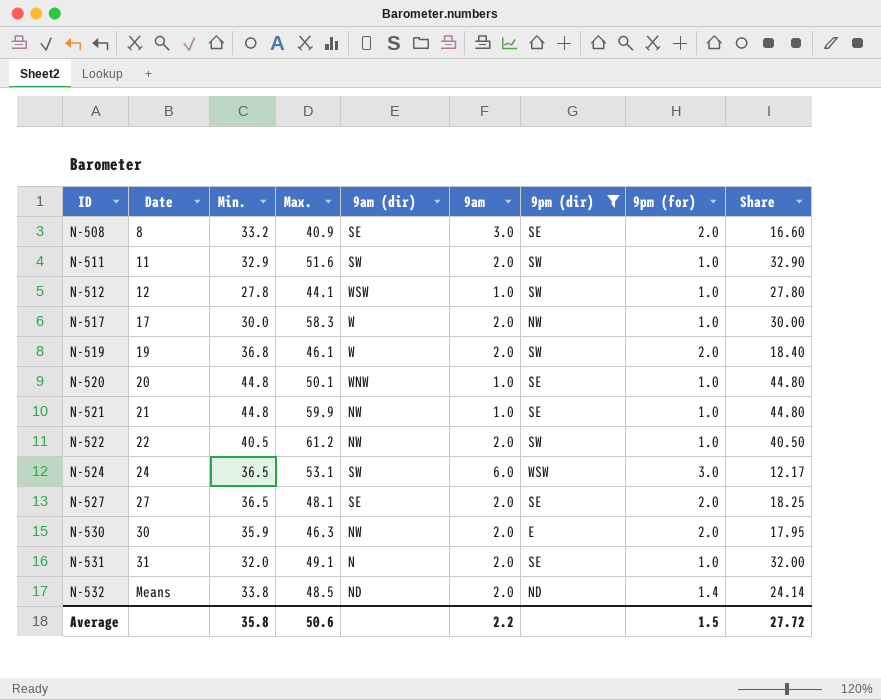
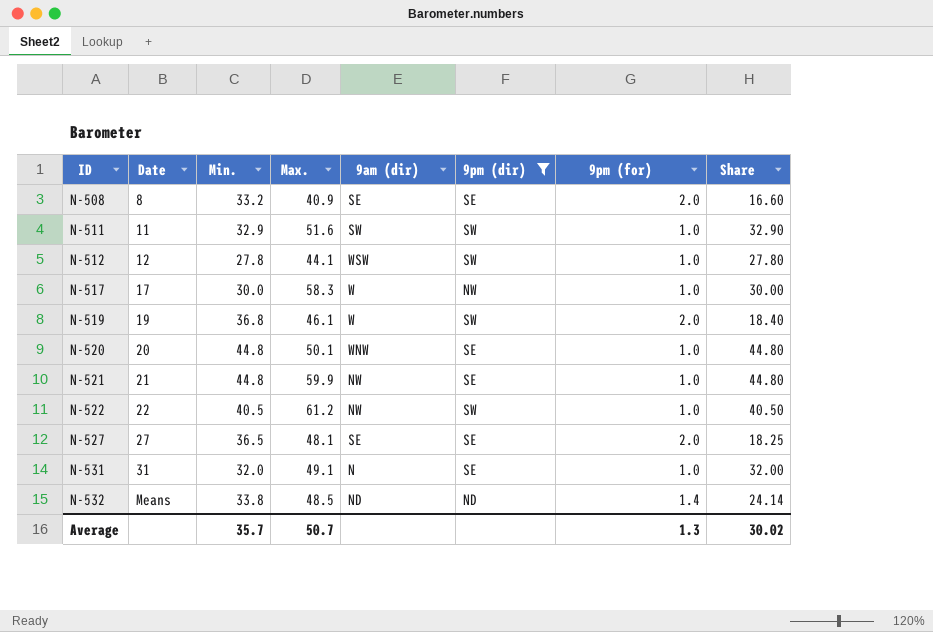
column 9am | position: 6 -> none
row N-524: 24 | 36.5 | 53.1 | SW | 6.0 | WSW | 3.0 | 12.17 -> none
row N-530: 30 | 35.9 | 46.3 | NW | 2.0 | E | 2.0 | 17.95 -> none
Average | Min.: 35.8 -> 35.7
Average | Max.: 50.6 -> 50.7
Average | 9pm (for): 1.5 -> 1.3
Average | Share: 27.72 -> 30.02

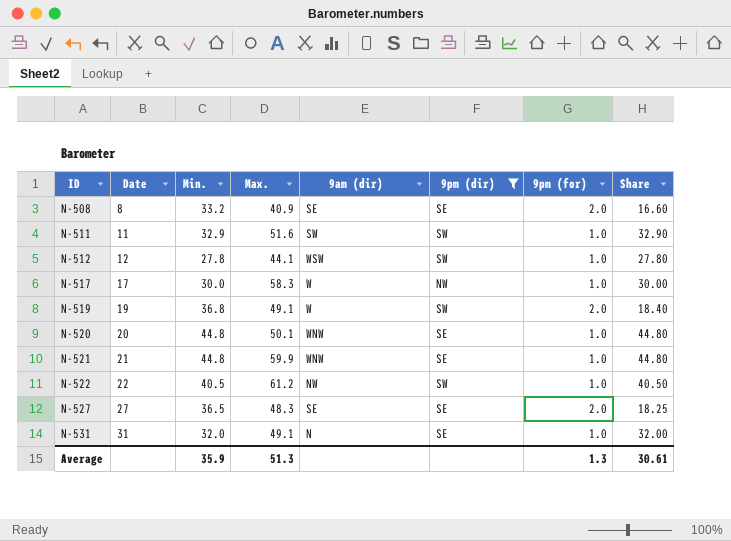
row N-532: Means | 33.8 | 48.5 | ND | ND | 1.4 | 24.14 -> none
N-519 | Max.: 46.1 -> 49.1
N-521 | 9am (dir): NW -> WNW
N-527 | Max.: 48.1 -> 48.3
Average | Min.: 35.7 -> 35.9
Average | Max.: 50.7 -> 51.3
Average | Share: 30.02 -> 30.61

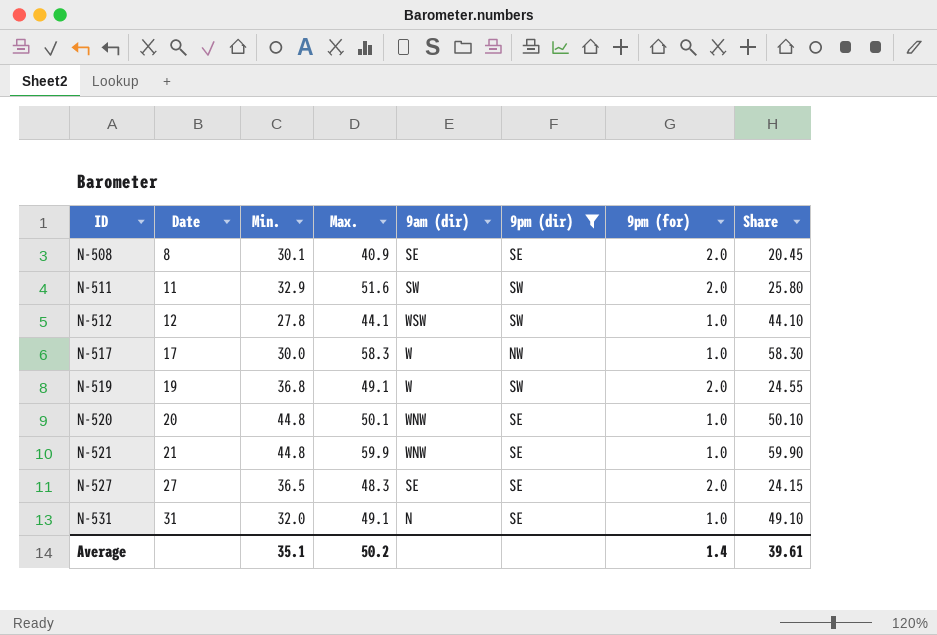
column Share | formula: [Min.] / [9pm (for)] -> [Max.] / [9pm (for)]
row N-522: 22 | 40.5 | 61.2 | NW | SW | 1.0 | 40.50 -> none
N-508 | Min.: 33.2 -> 30.1
N-511 | 9pm (for): 1.0 -> 2.0
Average | Min.: 35.9 -> 35.1
Average | Max.: 51.3 -> 50.2
Average | 9pm (for): 1.3 -> 1.4
Average | Share: 30.61 -> 39.61

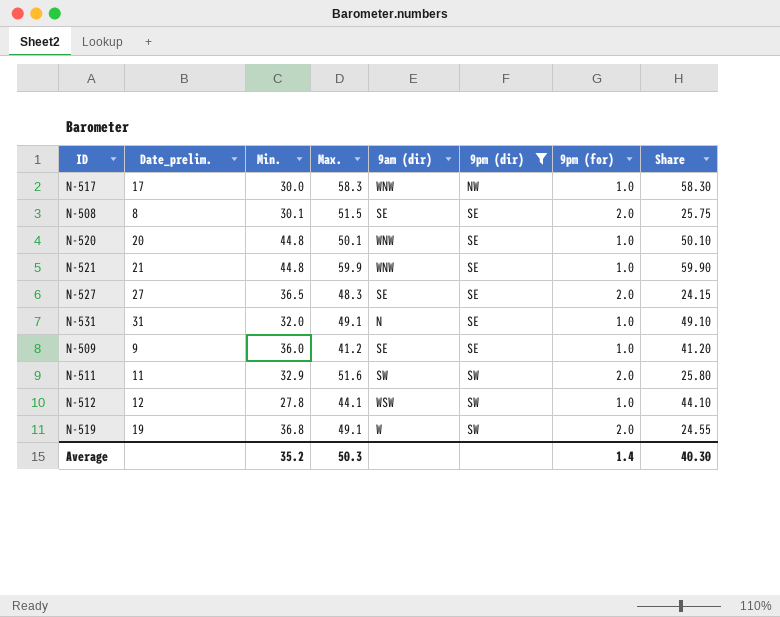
row order: ID ascending -> 9pm (dir) ascending
column name: Date -> Date_prelim.
N-517 | 9am (dir): W -> WNW
N-508 | Max.: 40.9 -> 51.5
N-508 | Share: 20.45 -> 25.75
row N-509: none -> 9 | 36.0 | 41.2 | SE | SE | 1.0 | 41.20
Average | Min.: 35.1 -> 35.2
Average | Max.: 50.2 -> 50.3
Average | Share: 39.61 -> 40.30

